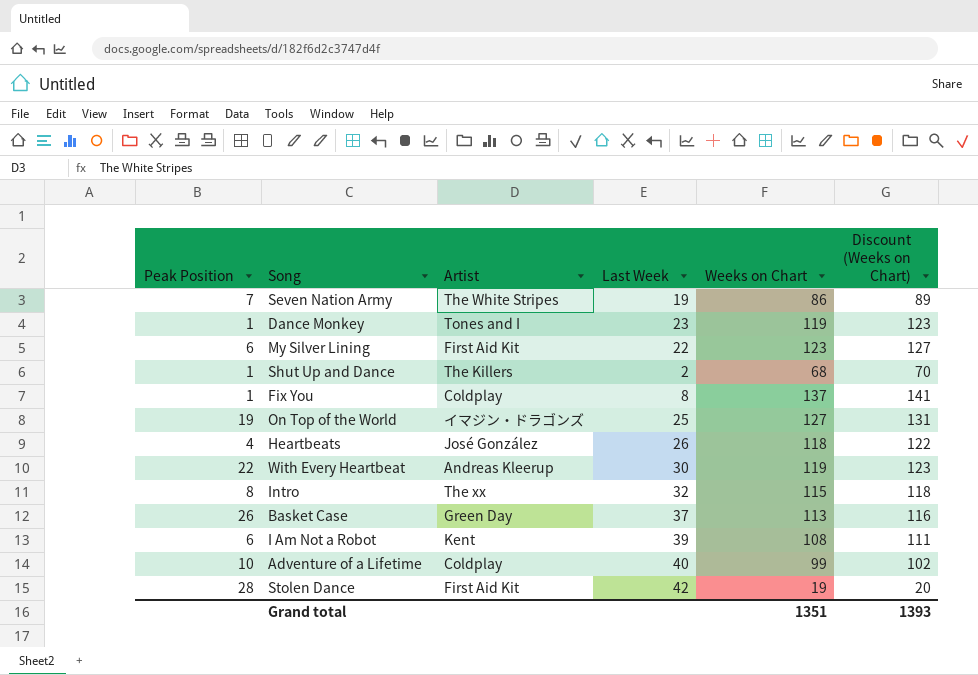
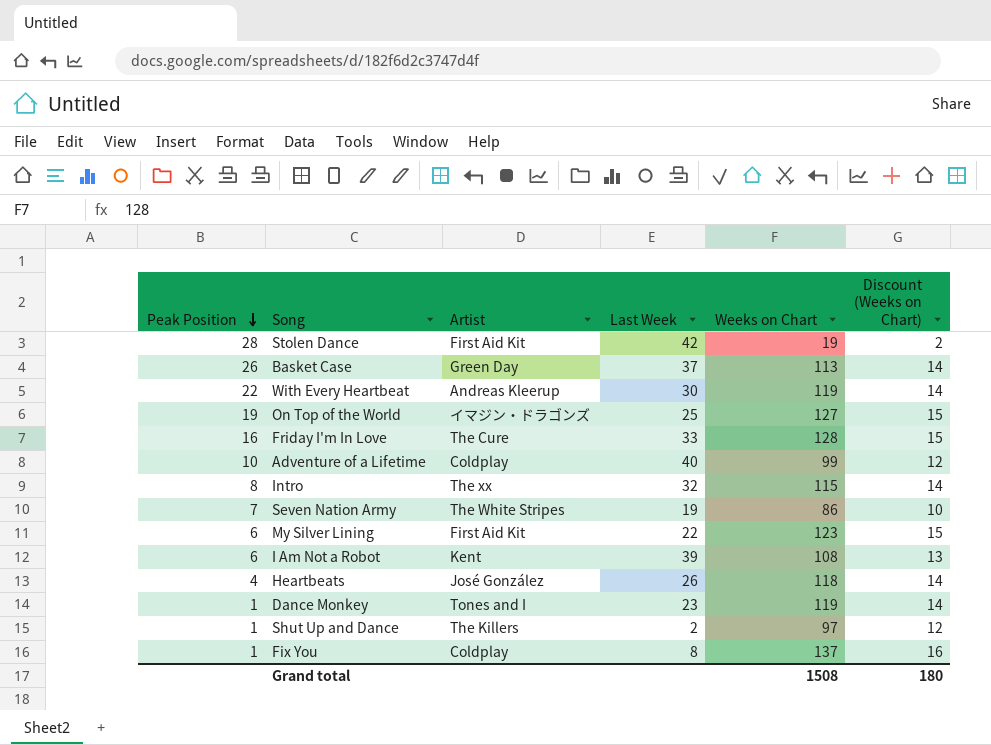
row order: none -> Peak Position descending
column Discount (Weeks on Chart) | formula: [Weeks on Chart] * 1.03 -> [Weeks on Chart] * 0.12
row Friday I'm In Love: none -> 16 | The Cure | 33 | 128 | 15
Shut Up and Dance | Weeks on Chart: 68 -> 97
Grand total | Weeks on Chart: 1351 -> 1508
Grand total | Discount (Weeks on Chart): 1393 -> 180

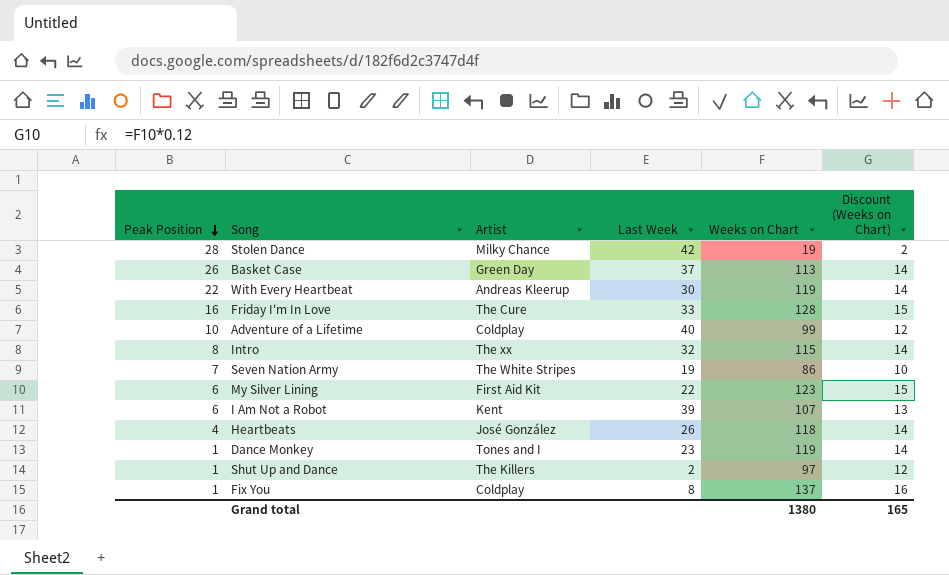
row On Top of the World: 19 | イマジン・ドラゴンズ | 25 | 127 | 15 -> none
Stolen Dance | Artist: First Aid Kit -> Milky Chance
I Am Not a Robot | Weeks on Chart: 108 -> 107
Grand total | Weeks on Chart: 1508 -> 1380
Grand total | Discount (Weeks on Chart): 180 -> 165

